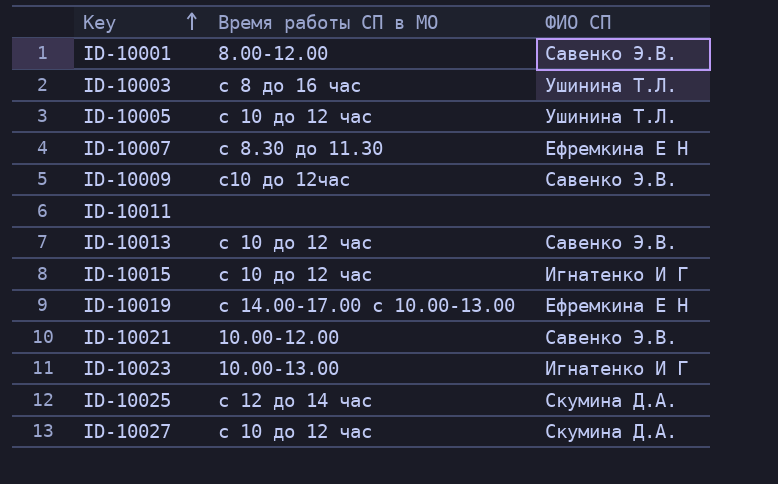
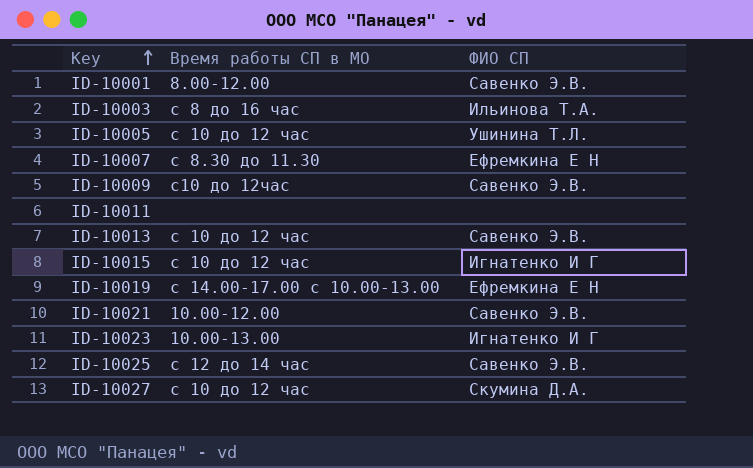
ID-10003 | ФИО СП: Ушинина Т.Л. -> Ильинова Т.А.
ID-10025 | ФИО СП: Скумина Д.А. -> Савенко Э.В.

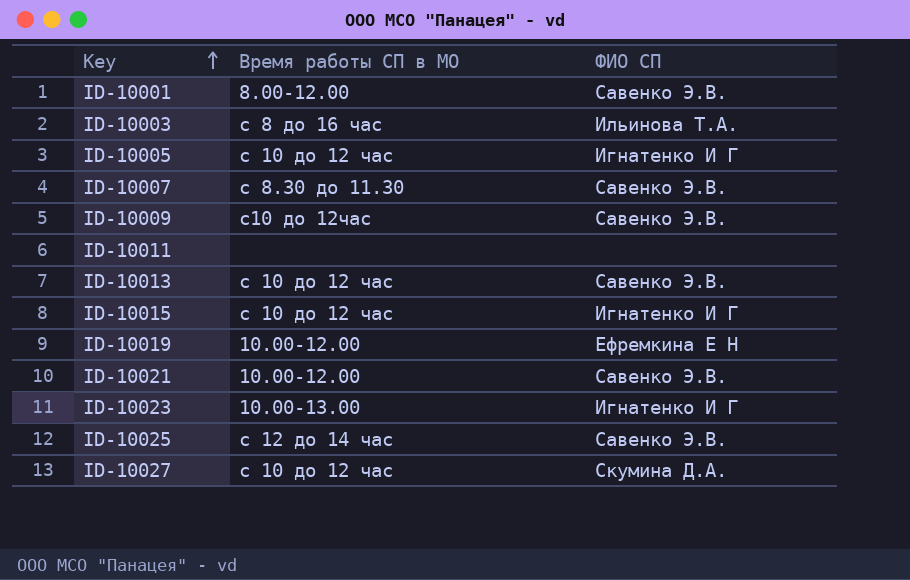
ID-10005 | ФИО СП: Ушинина Т.Л. -> Игнатенко И Г
ID-10007 | ФИО СП: Ефремкина Е Н -> Савенко Э.В.
ID-10019 | Время работы СП в МО: с 14.00-17.00 с 10.00-13.00 -> 10.00-12.00

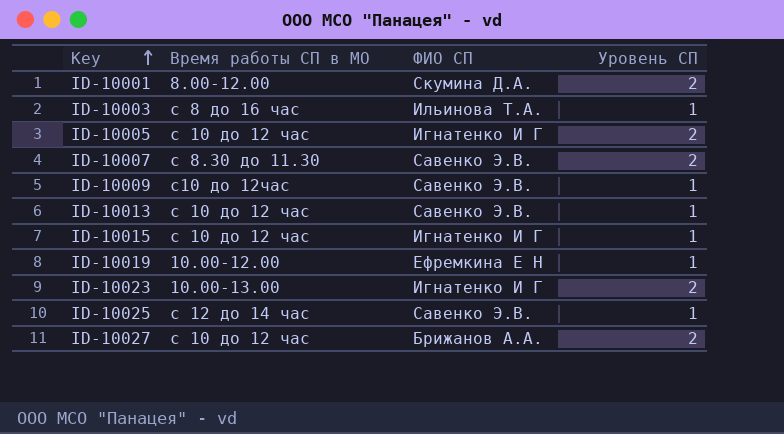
column Уровень СП | position: none -> 4
row ID-10011: none | none -> none
row ID-10021: 10.00-12.00 | Савенко Э.В. -> none
ID-10001 | ФИО СП: Савенко Э.В. -> Скумина Д.А.
ID-10027 | ФИО СП: Скумина Д.А. -> Брижанов А.А.

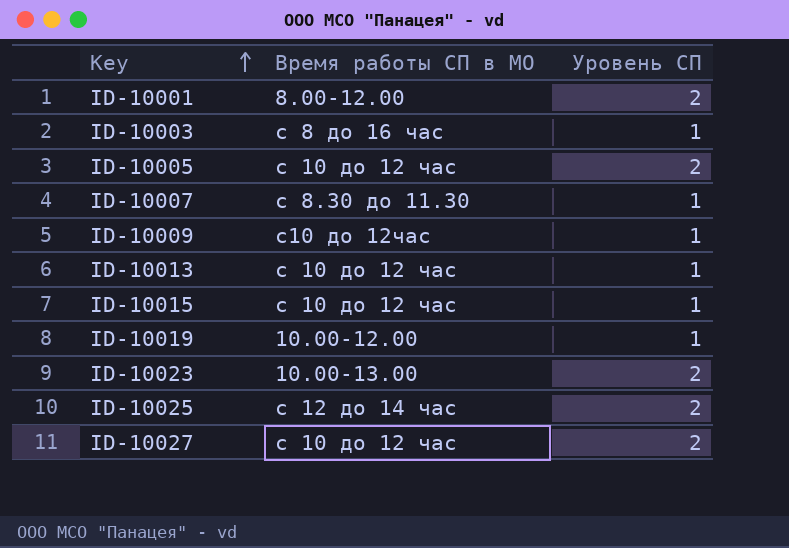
column ФИО СП | position: 3 -> none
ID-10007 | Уровень СП: 2 -> 1
ID-10025 | Уровень СП: 1 -> 2

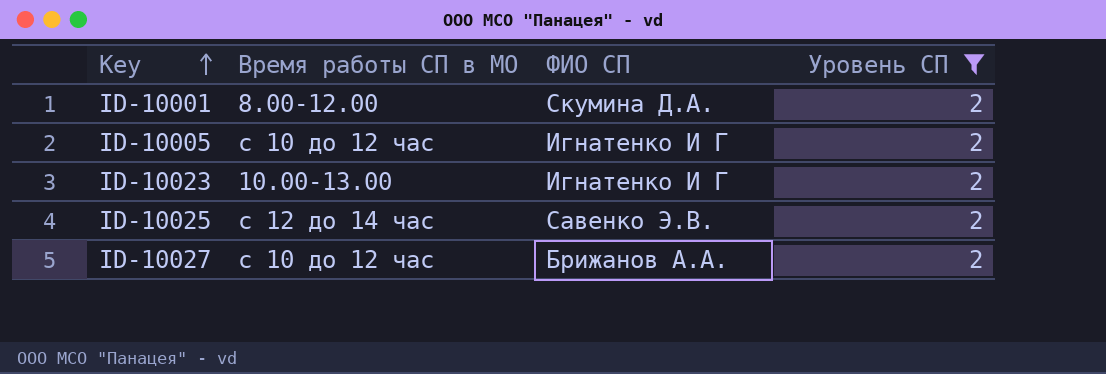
filter: none -> Уровень СП = 2
column ФИО СП | position: none -> 3

